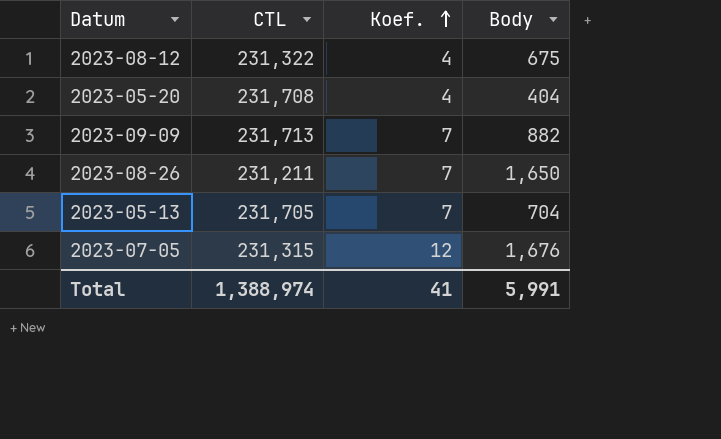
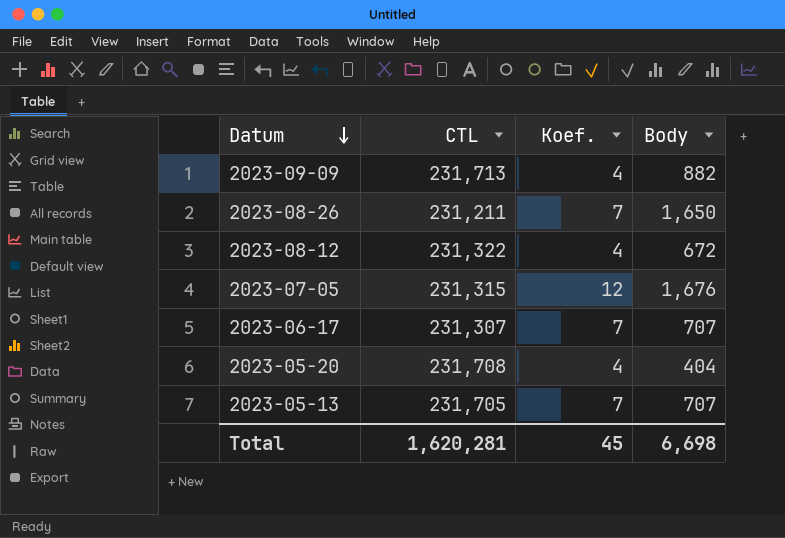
row order: Koef. ascending -> Datum descending
2023-09-09 | Koef.: 7 -> 4
2023-08-12 | Body: 675 -> 672
row 2023-06-17: none -> 231,307 | 7 | 707
2023-05-13 | Body: 704 -> 707
Total | CTL: 1,388,974 -> 1,620,281
Total | Koef.: 41 -> 45
Total | Body: 5,991 -> 6,698

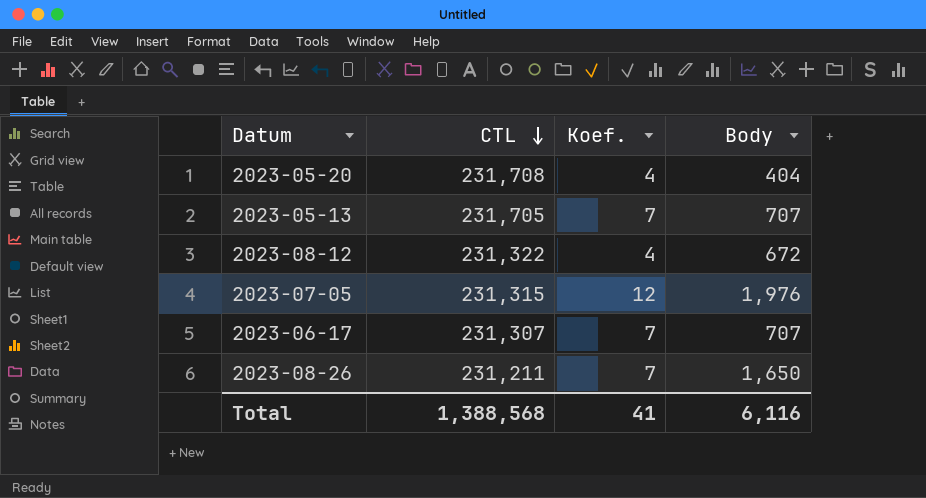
row order: Datum descending -> CTL descending
row 2023-09-09: 231,713 | 4 | 882 -> none
2023-07-05 | Body: 1,676 -> 1,976
Total | CTL: 1,620,281 -> 1,388,568
Total | Koef.: 45 -> 41
Total | Body: 6,698 -> 6,116

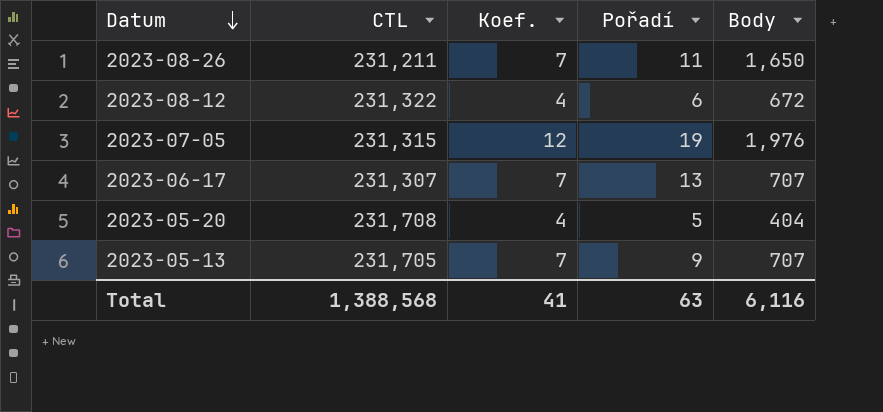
row order: CTL descending -> Datum descending
column Pořadí | position: none -> 4

